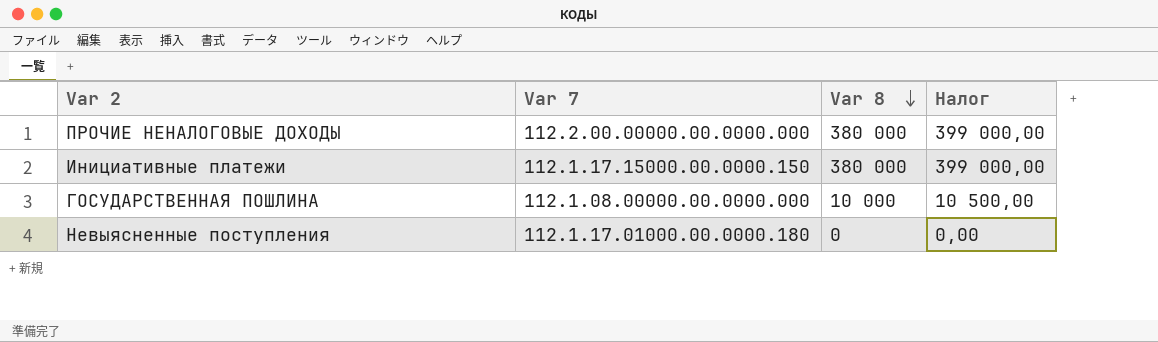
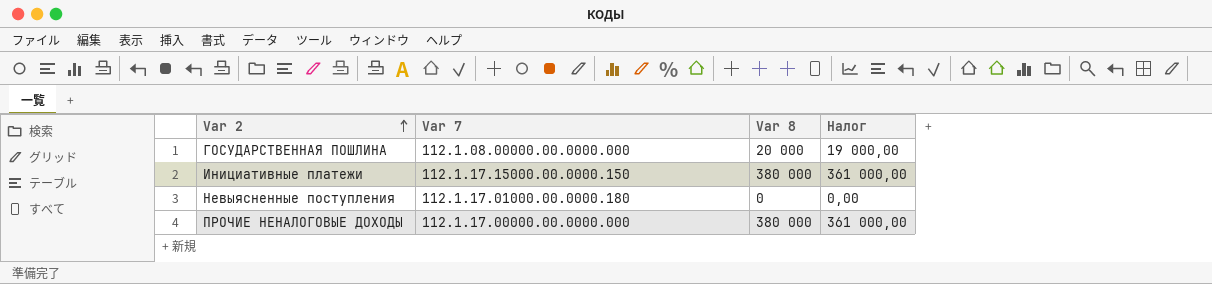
row order: Var 8 descending -> Var 2 ascending
column Налог | formula: [Var 8] * 1,05 -> [Var 8] * 0,95
ГОСУДАРСТВЕННАЯ ПОШЛИНА | Var 8: 10 000 -> 20 000
ПРОЧИЕ НЕНАЛОГОВЫЕ ДОХОДЫ | Var 7: 112.2.00.00000.00.0000.000 -> 112.1.17.00000.00.0000.000

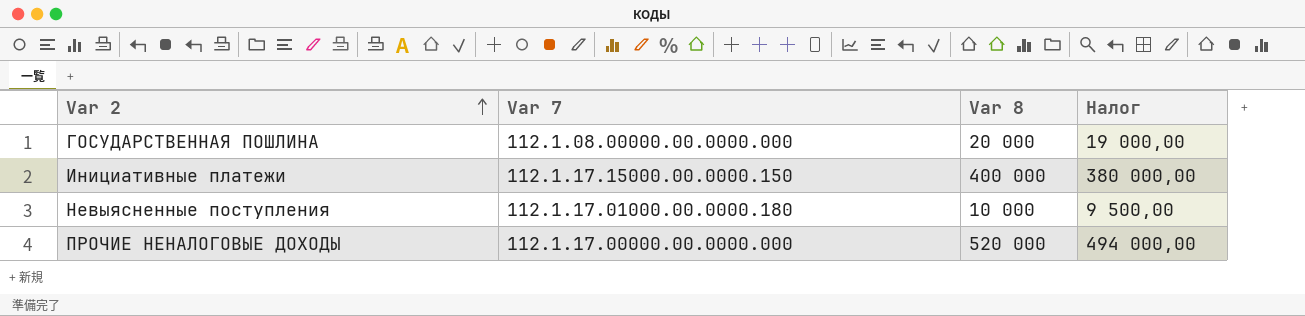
Инициативные платежи | Var 8: 380 000 -> 400 000
Инициативные платежи | Налог: 361 000,00 -> 380 000,00
Невыясненные поступления | Var 8: 0 -> 10 000
Невыясненные поступления | Налог: 0,00 -> 9 500,00
ПРОЧИЕ НЕНАЛОГОВЫЕ ДОХОДЫ | Var 8: 380 000 -> 520 000
ПРОЧИЕ НЕНАЛОГОВЫЕ ДОХОДЫ | Налог: 361 000,00 -> 494 000,00

